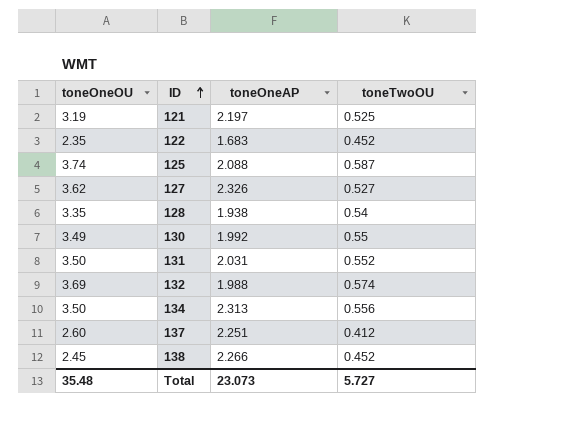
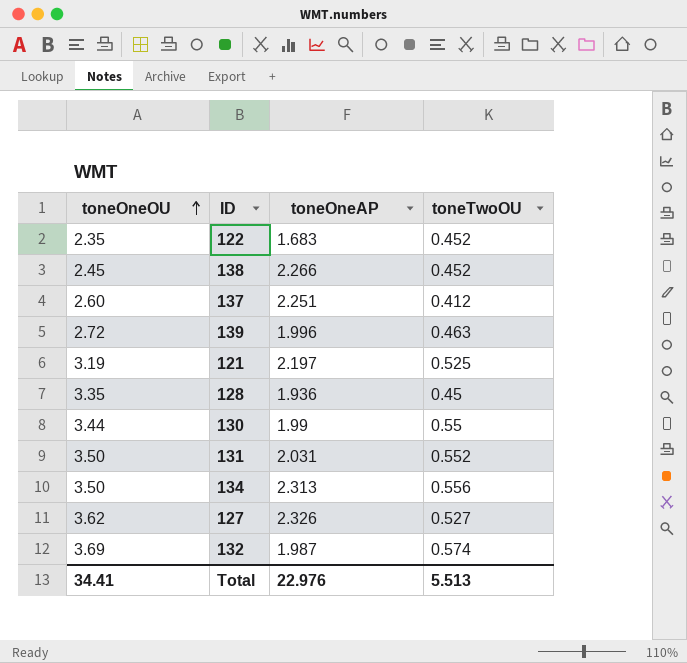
row order: ID ascending -> toneOneOU ascending
row 125: 3.74 | 2.088 | 0.587 -> none
row 139: none -> 2.72 | 1.996 | 0.463
128 | toneOneAP: 1.938 -> 1.936
128 | toneTwoOU: 0.54 -> 0.45
130 | toneOneOU: 3.49 -> 3.44
130 | toneOneAP: 1.992 -> 1.99
132 | toneOneAP: 1.988 -> 1.987
Total | toneOneOU: 35.48 -> 34.41
Total | toneOneAP: 23.073 -> 22.976
Total | toneTwoOU: 5.727 -> 5.513

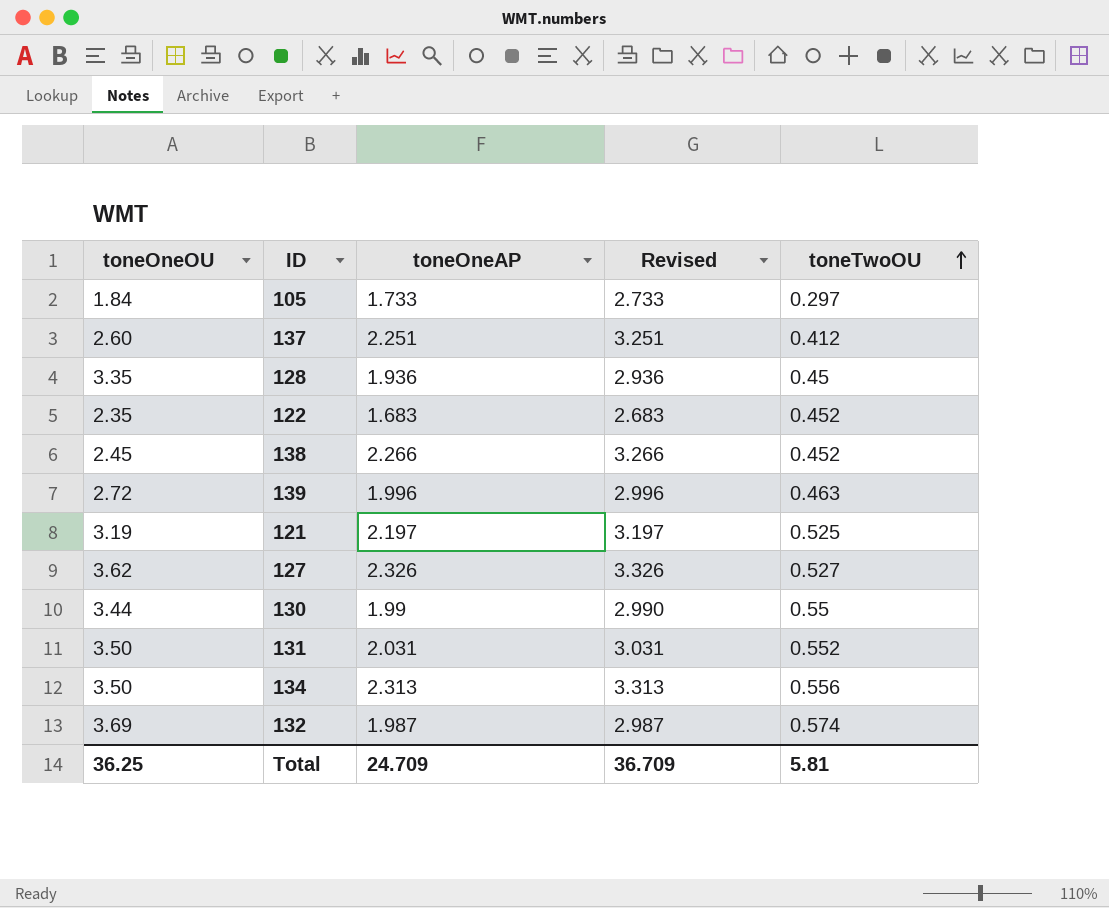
row order: toneOneOU ascending -> toneTwoOU ascending
column Revised | formula: none -> [toneOneAP] + 1
row 105: none -> 1.84 | 1.733 | 2.733 | 0.297
Total | toneOneOU: 34.41 -> 36.25
Total | toneOneAP: 22.976 -> 24.709
Total | toneTwoOU: 5.513 -> 5.81

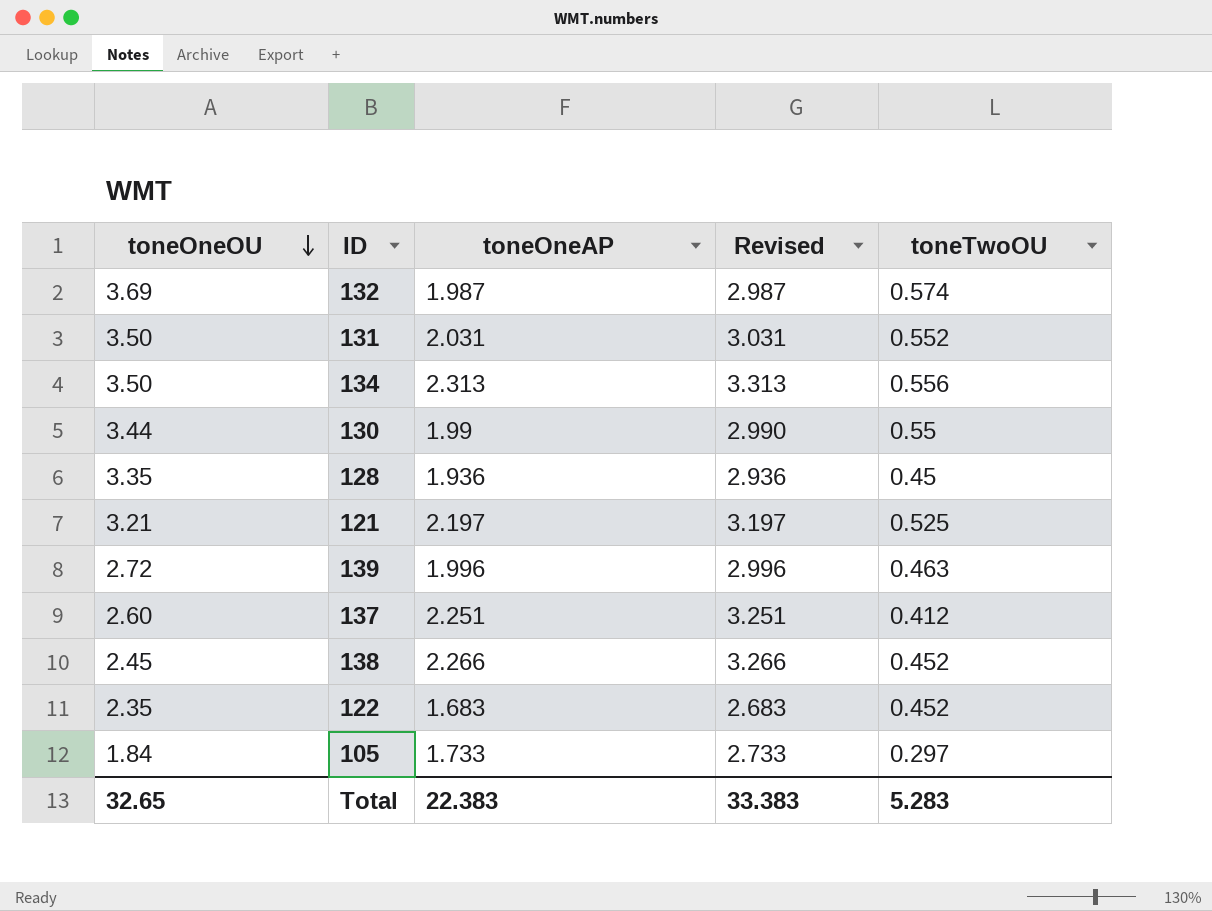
row order: toneTwoOU ascending -> toneOneOU descending
row 127: 3.62 | 2.326 | 3.326 | 0.527 -> none
121 | toneOneOU: 3.19 -> 3.21
Total | toneOneOU: 36.25 -> 32.65
Total | toneOneAP: 24.709 -> 22.383
Total | Revised: 36.709 -> 33.383
Total | toneTwoOU: 5.81 -> 5.283

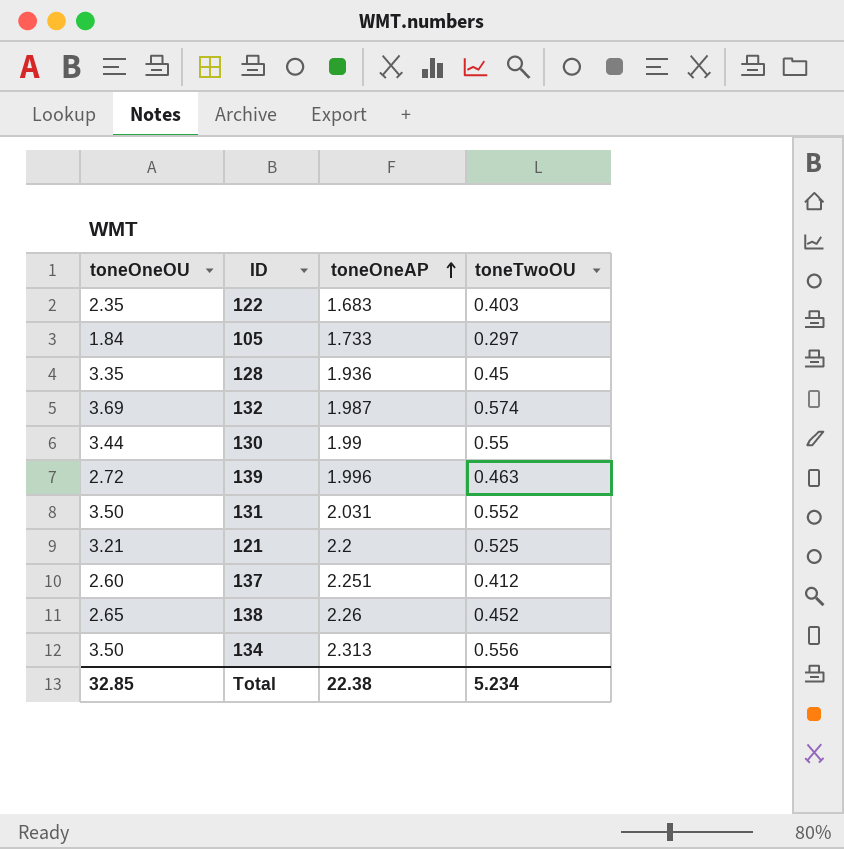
row order: toneOneOU descending -> toneOneAP ascending
column Revised | formula: [toneOneAP] + 1 -> none
122 | toneTwoOU: 0.452 -> 0.403
121 | toneOneAP: 2.197 -> 2.2
138 | toneOneOU: 2.45 -> 2.65
138 | toneOneAP: 2.266 -> 2.26
Total | toneOneOU: 32.65 -> 32.85
Total | toneOneAP: 22.383 -> 22.38
Total | toneTwoOU: 5.283 -> 5.234

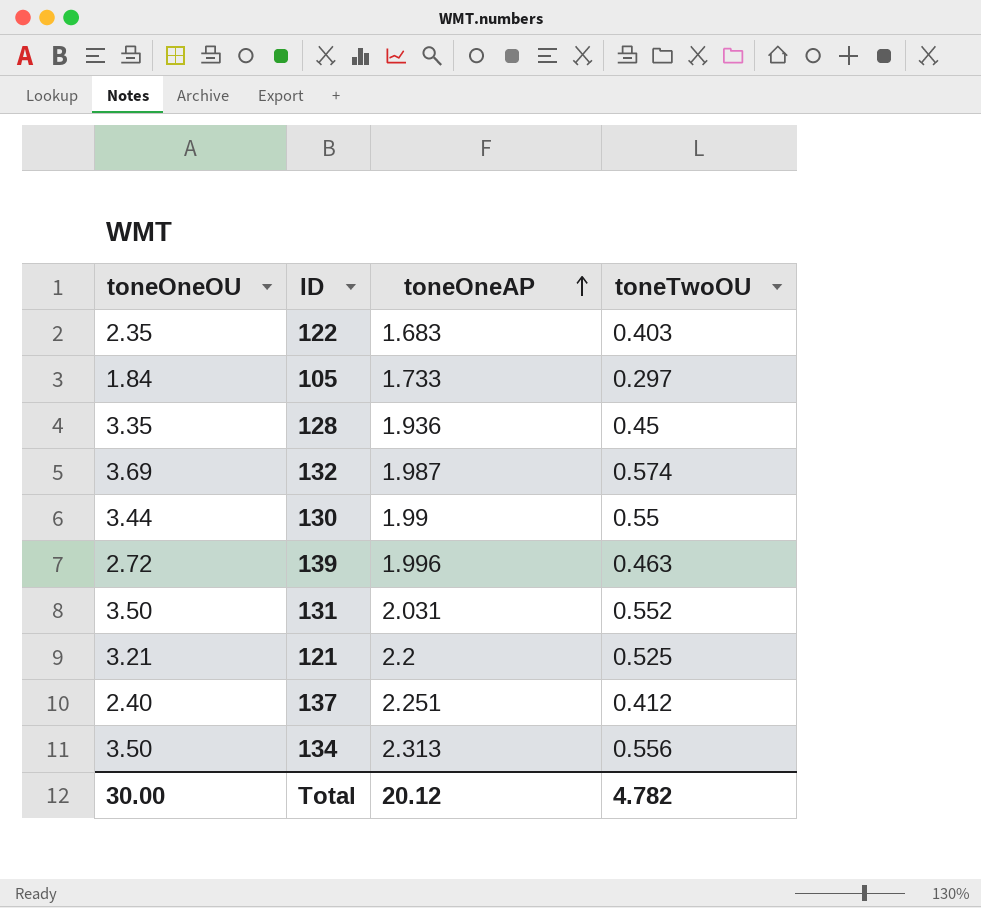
row 138: 2.65 | 2.26 | 0.452 -> none
137 | toneOneOU: 2.60 -> 2.40
Total | toneOneOU: 32.85 -> 30.00
Total | toneOneAP: 22.38 -> 20.12
Total | toneTwoOU: 5.234 -> 4.782

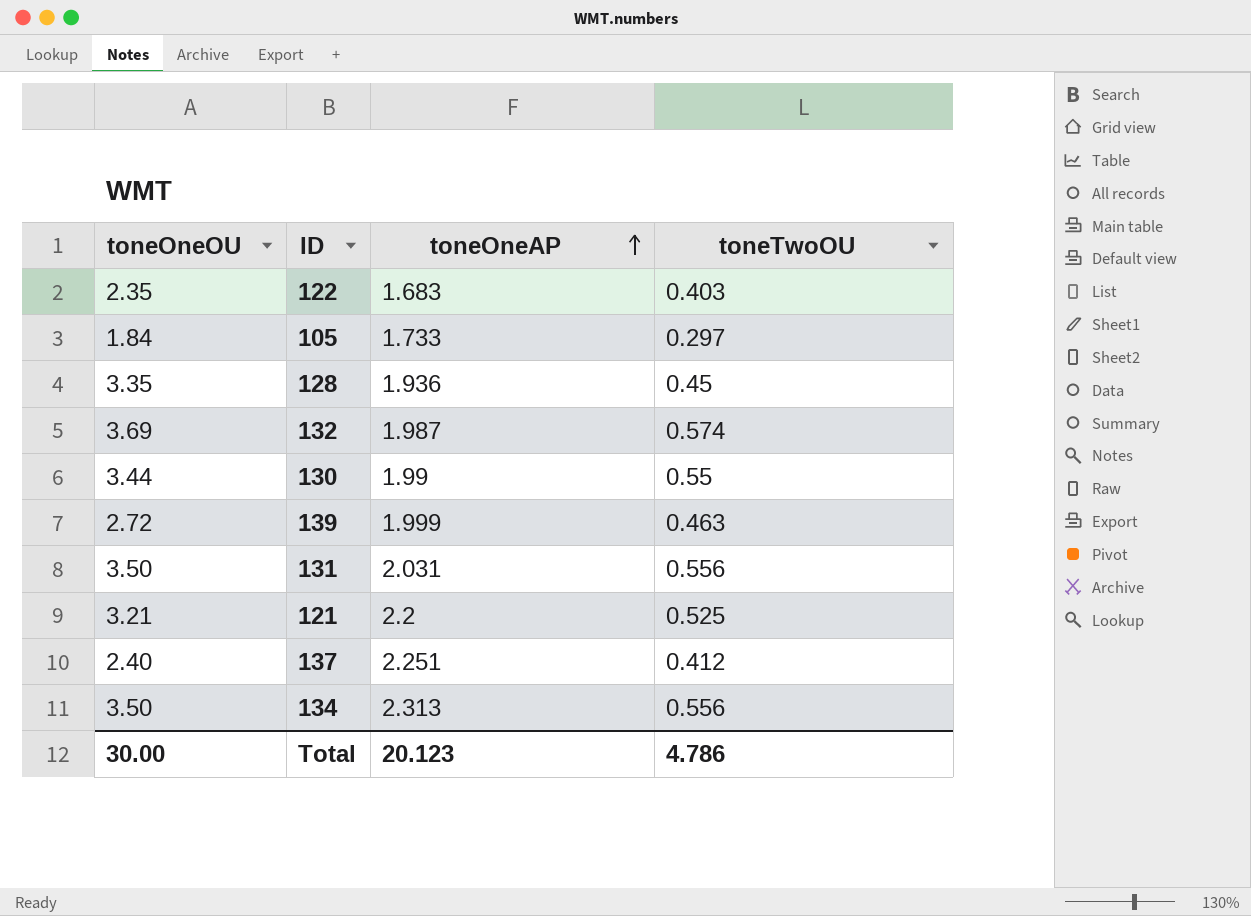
139 | toneOneAP: 1.996 -> 1.999
131 | toneTwoOU: 0.552 -> 0.556
Total | toneOneAP: 20.12 -> 20.123
Total | toneTwoOU: 4.782 -> 4.786

